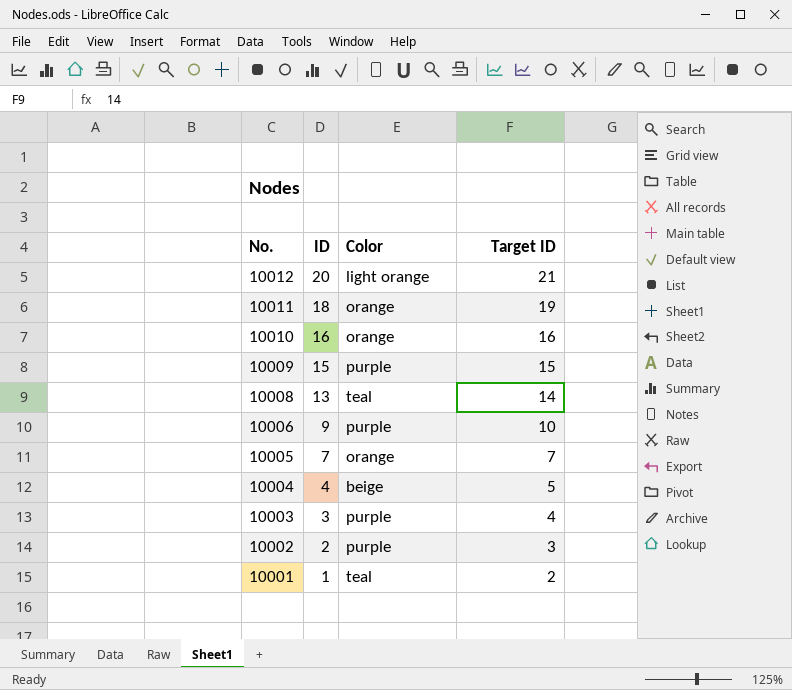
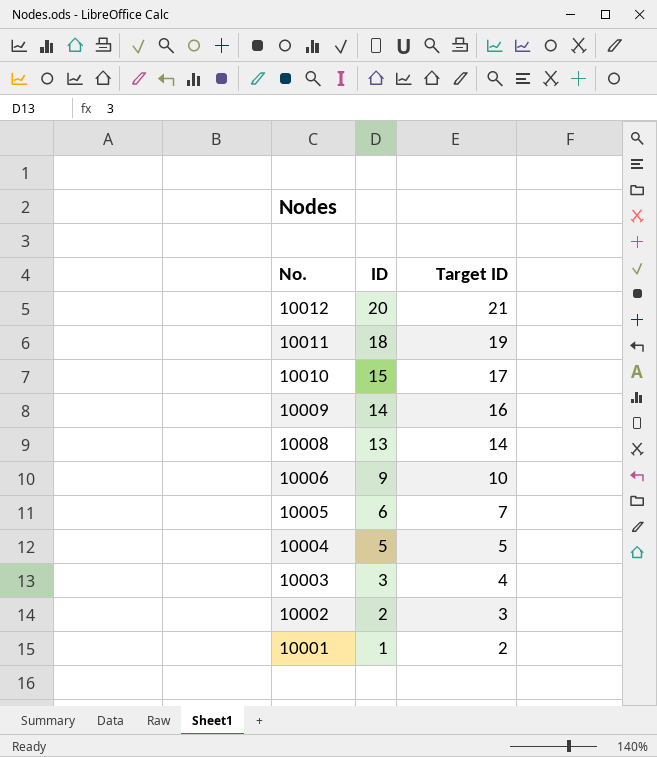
column Color | position: 3 -> none
10010 | ID: 16 -> 15
10010 | Target ID: 16 -> 17
10009 | ID: 15 -> 14
10009 | Target ID: 15 -> 16
10005 | ID: 7 -> 6
10004 | ID: 4 -> 5

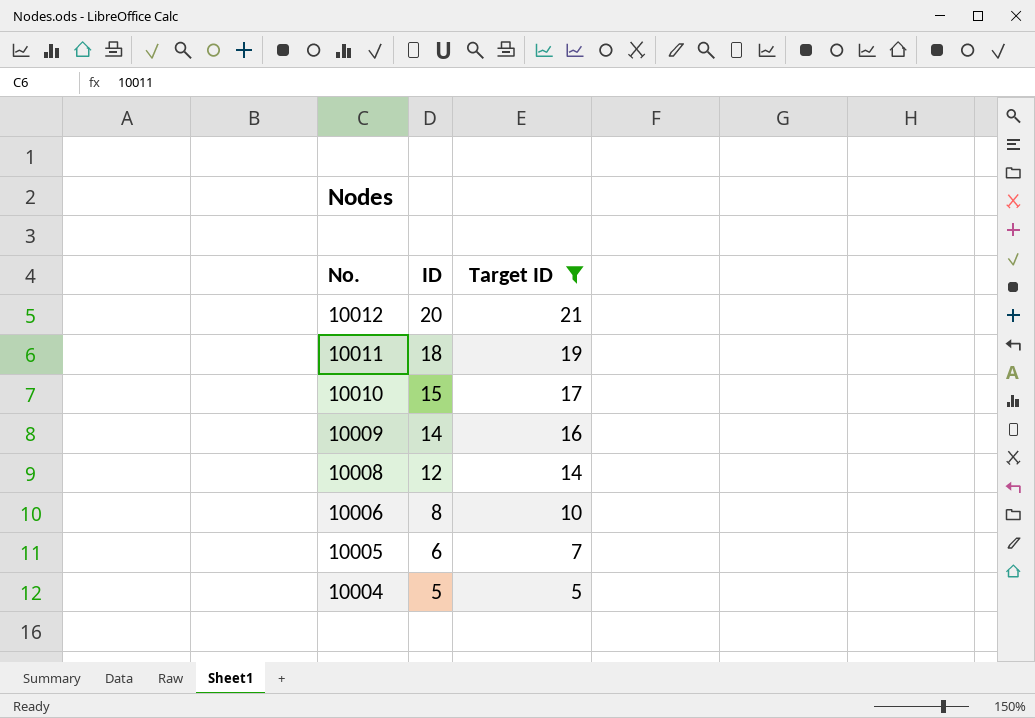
filter: none -> Target ID >= 5
10008 | ID: 13 -> 12
10006 | ID: 9 -> 8

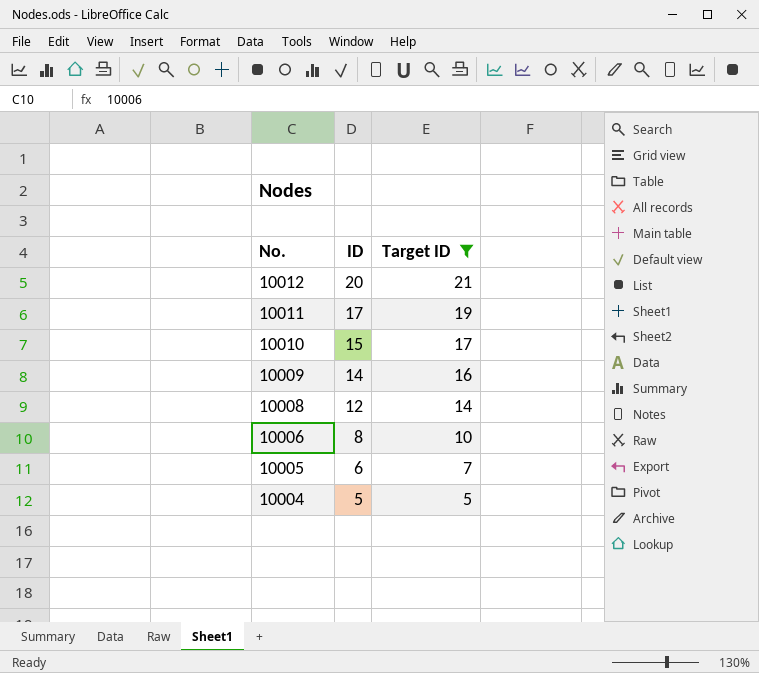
10011 | ID: 18 -> 17

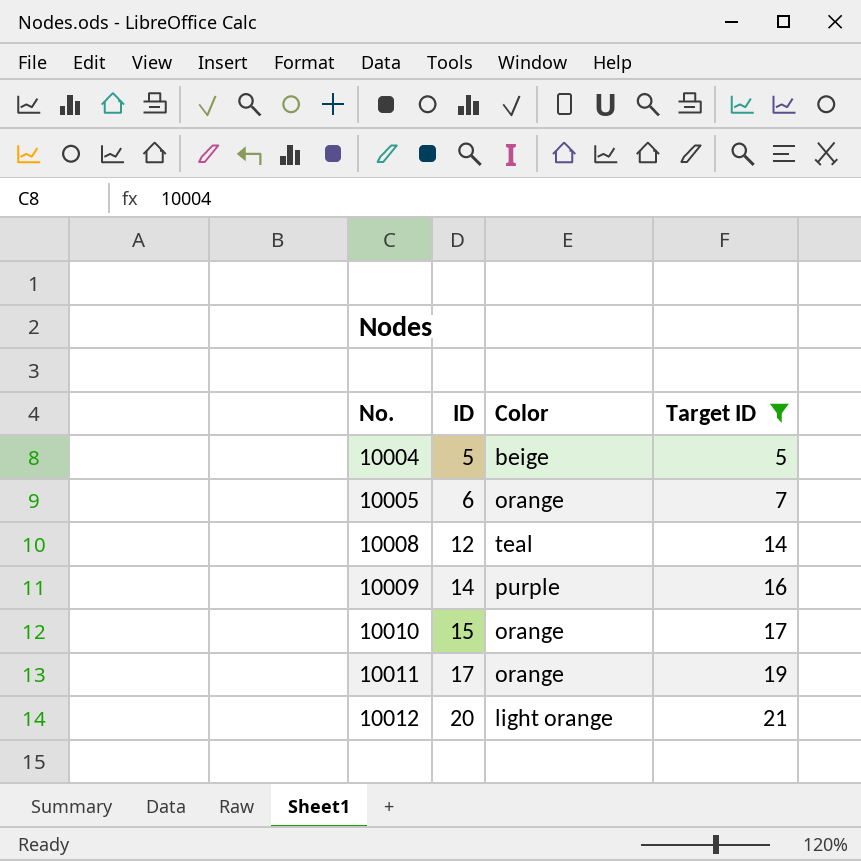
row order: No. descending -> No. ascending
column Color | position: none -> 3
row 10006: 8 | 10 -> none

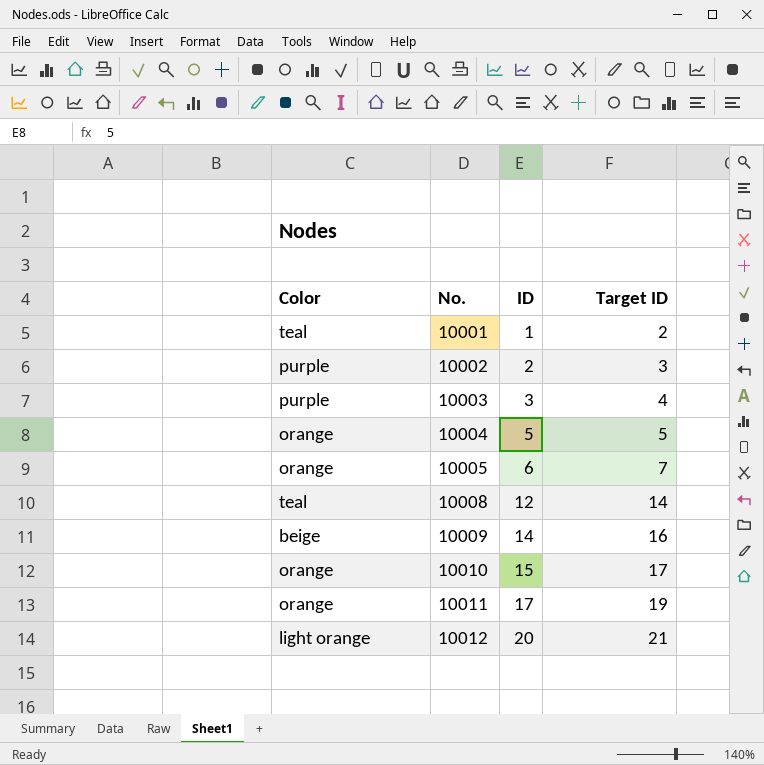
filter: Target ID >= 5 -> none
column Color | position: 3 -> 1
10004 | Color: beige -> orange
10009 | Color: purple -> beige

